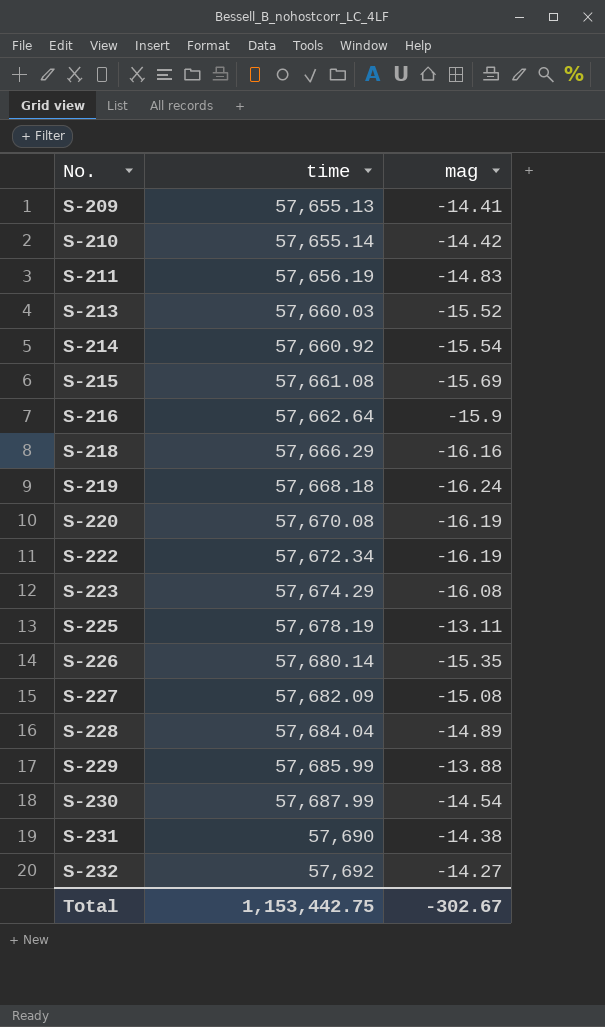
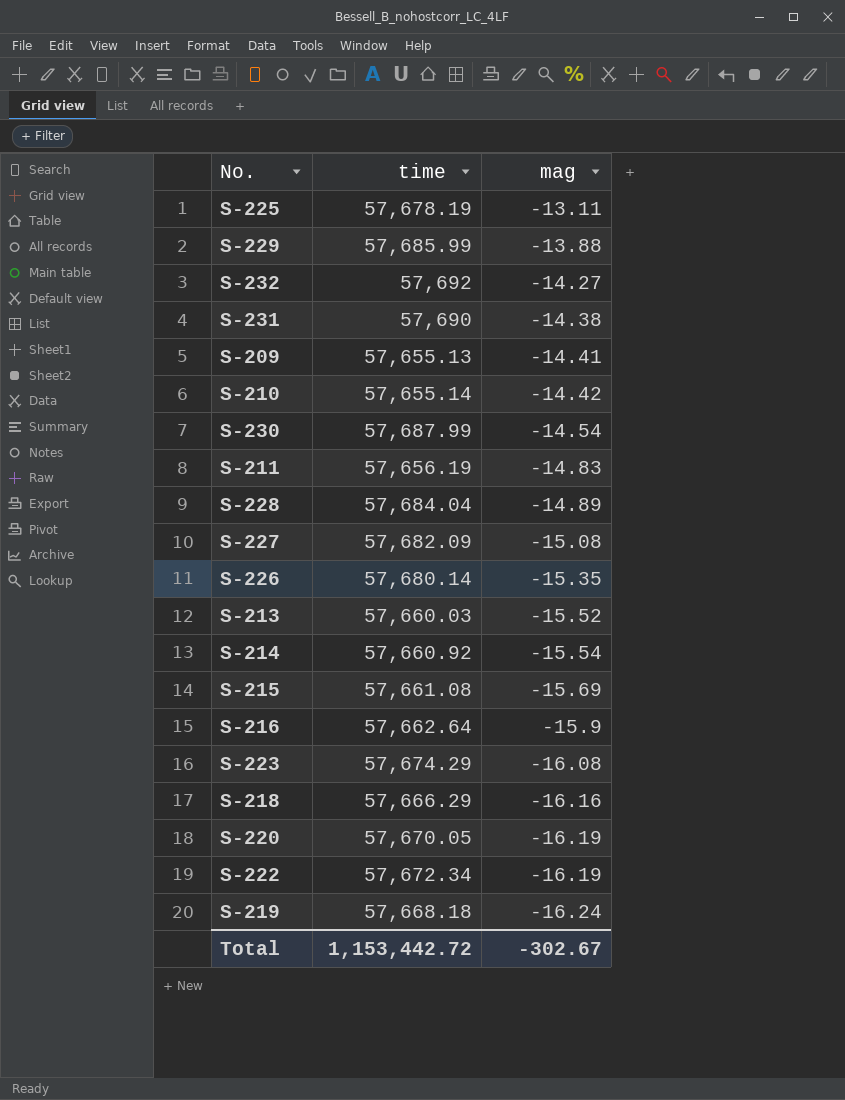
row order: No. ascending -> mag descending
S-220 | time: 57,670.08 -> 57,670.05
Total | time: 1,153,442.75 -> 1,153,442.72

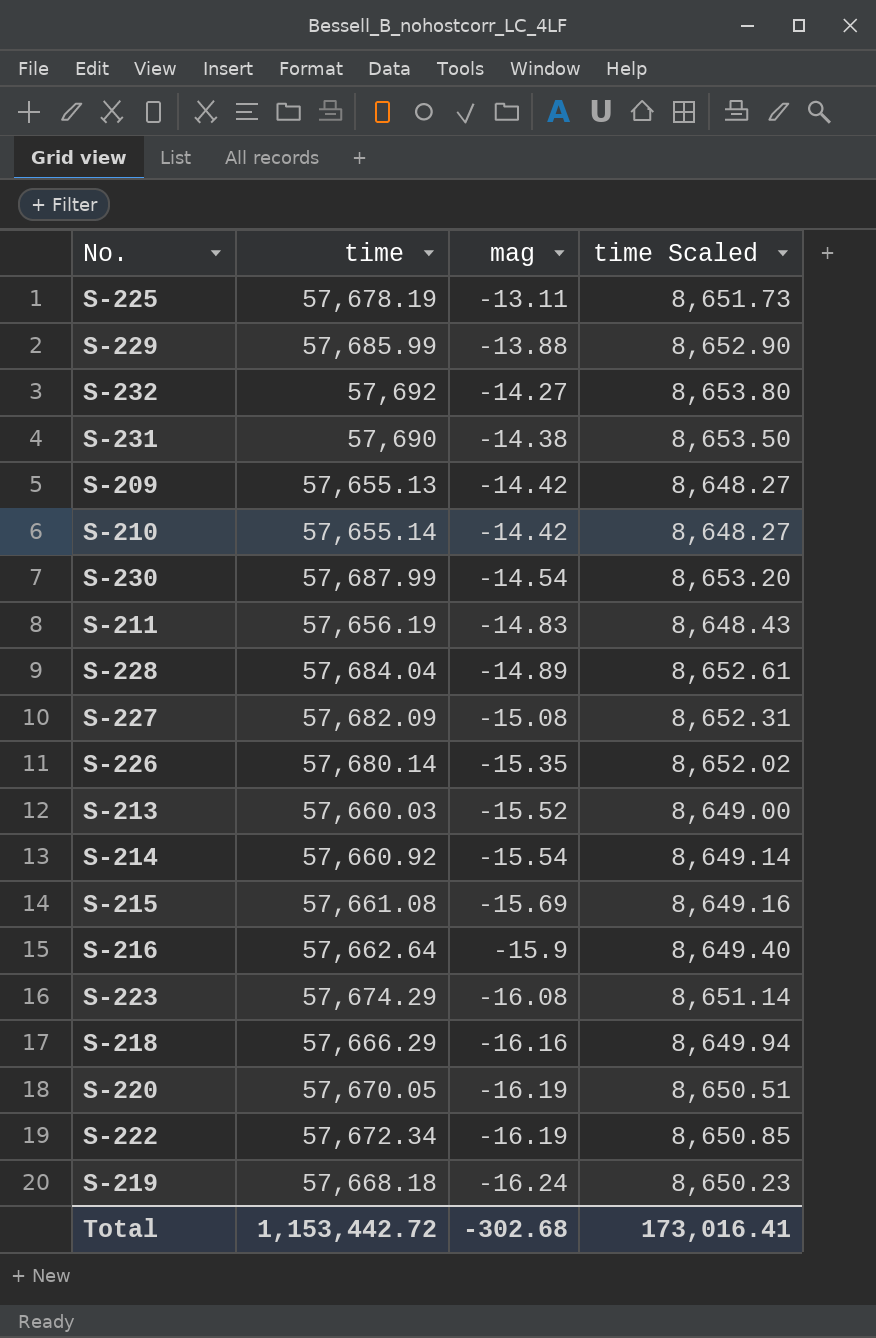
column time Scaled | formula: none -> [time] * 0.15
S-209 | mag: -14.41 -> -14.42
Total | mag: -302.67 -> -302.68

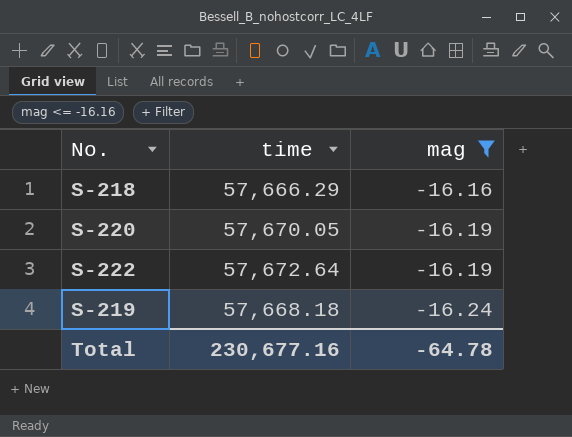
filter: none -> mag <= -16.16
column time Scaled | formula: [time] * 0.15 -> none
S-222 | time: 57,672.34 -> 57,672.64
Total | time: 1,153,442.72 -> 230,677.16
Total | mag: -302.68 -> -64.78

